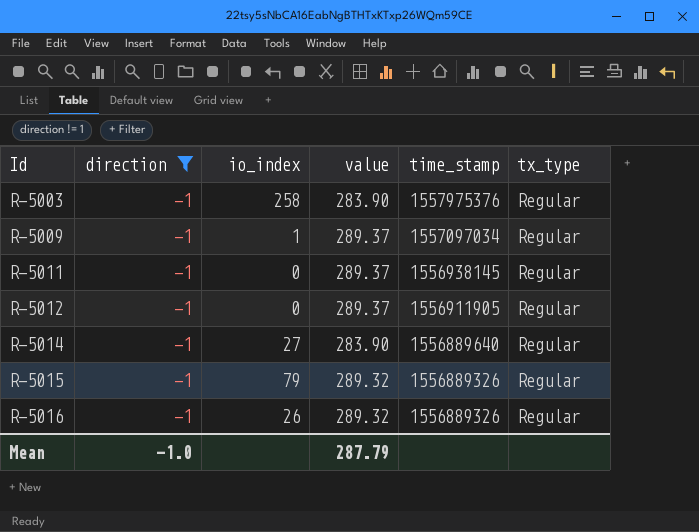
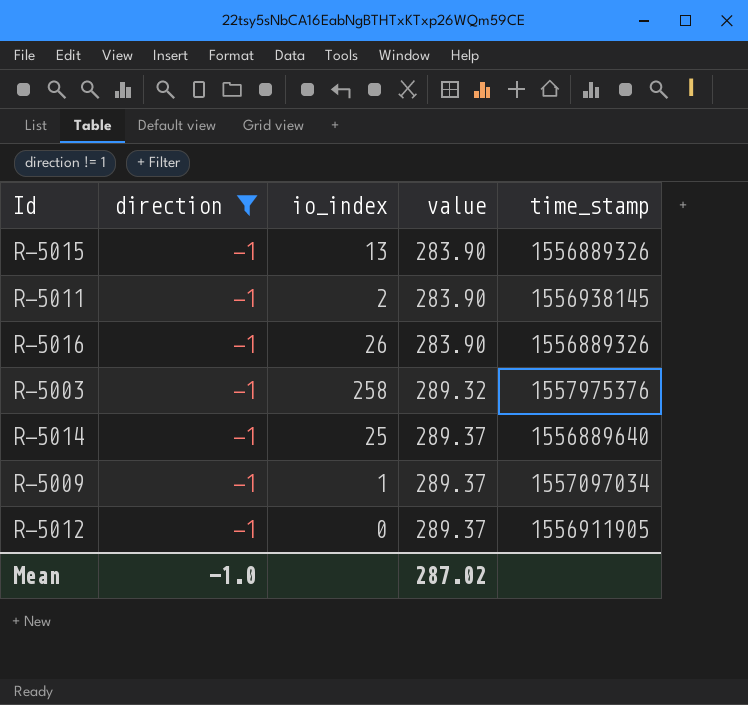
row order: Id ascending -> value ascending
column tx_type | position: 6 -> none
R-5015 | io_index: 79 -> 13
R-5015 | value: 289.32 -> 283.90
R-5011 | io_index: 0 -> 2
R-5011 | value: 289.37 -> 283.90
R-5016 | value: 289.32 -> 283.90
R-5003 | value: 283.90 -> 289.32
R-5014 | io_index: 27 -> 25
R-5014 | value: 283.90 -> 289.37
Mean | value: 287.79 -> 287.02

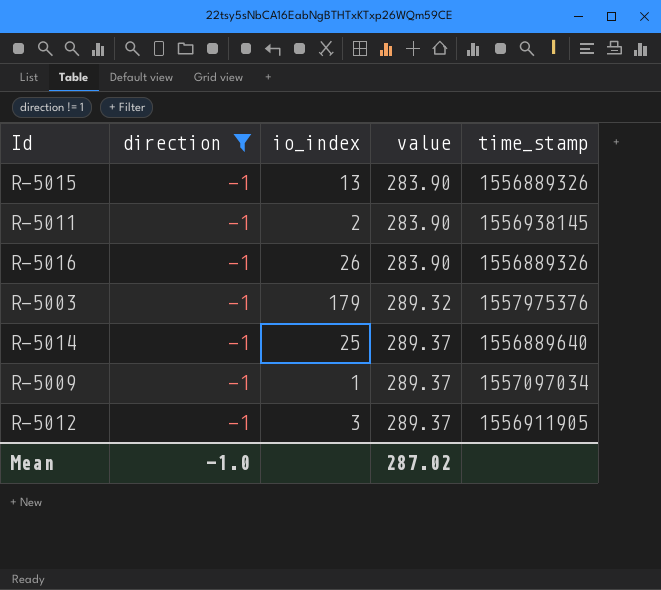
R-5003 | io_index: 258 -> 179
R-5012 | io_index: 0 -> 3

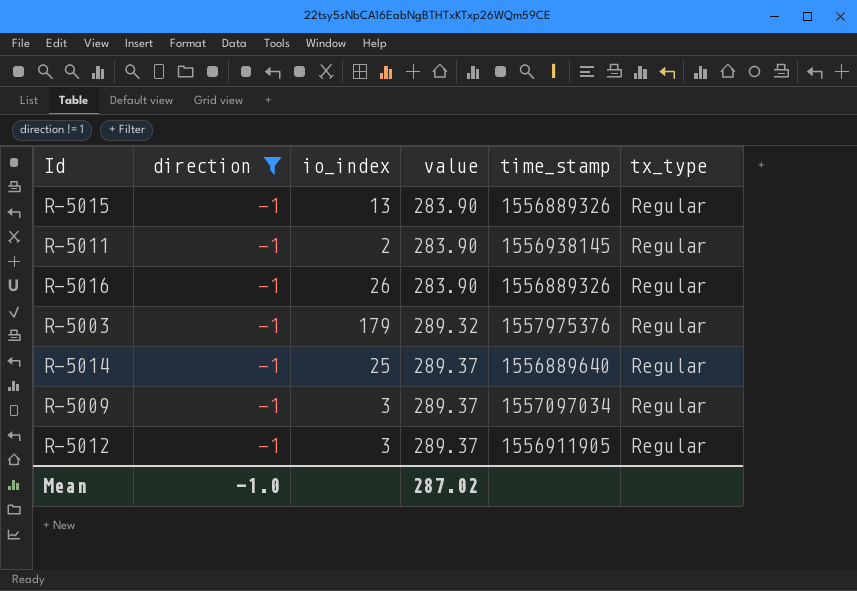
column tx_type | position: none -> 6
R-5009 | io_index: 1 -> 3

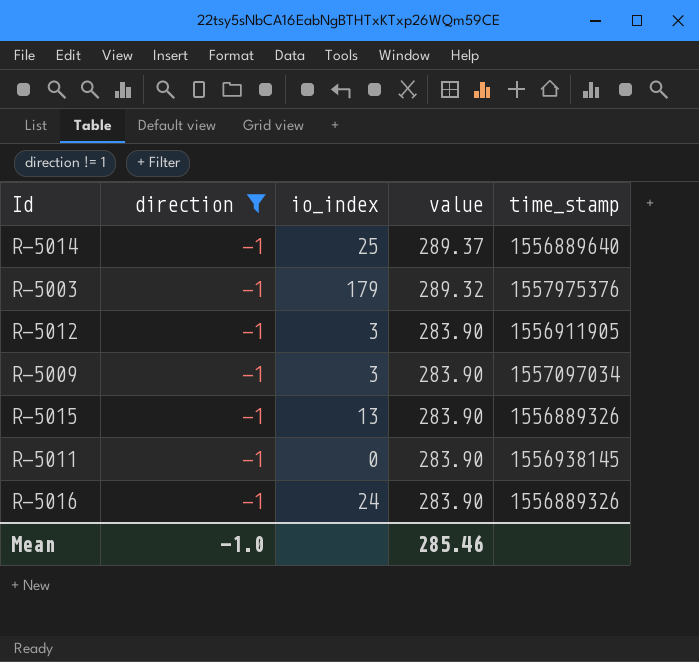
row order: value ascending -> value descending
column tx_type | position: 6 -> none
R-5012 | value: 289.37 -> 283.90
R-5009 | value: 289.37 -> 283.90
R-5011 | io_index: 2 -> 0
R-5016 | io_index: 26 -> 24
Mean | value: 287.02 -> 285.46

